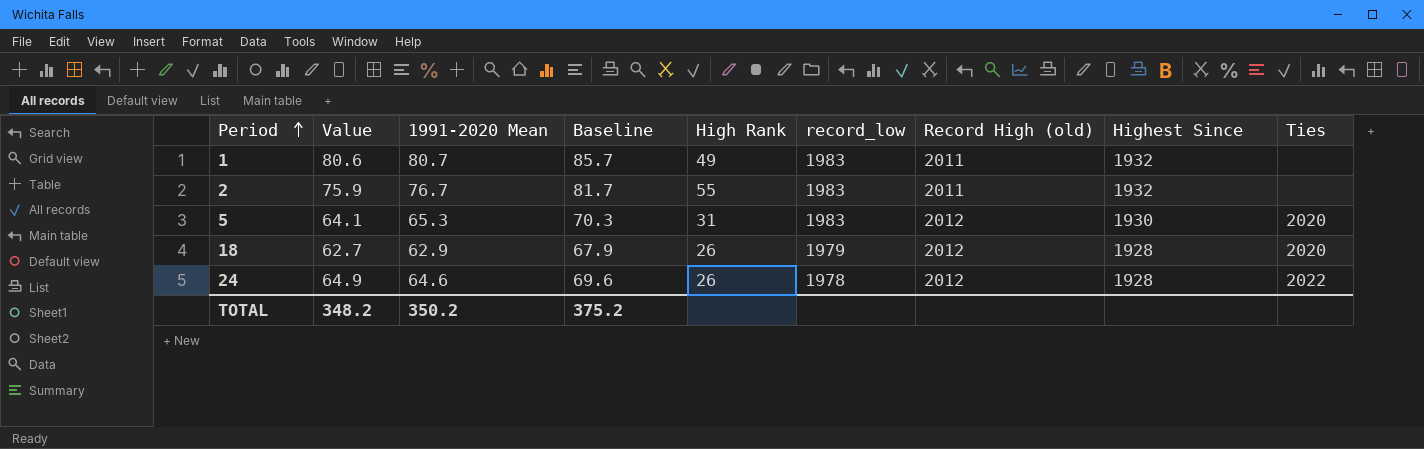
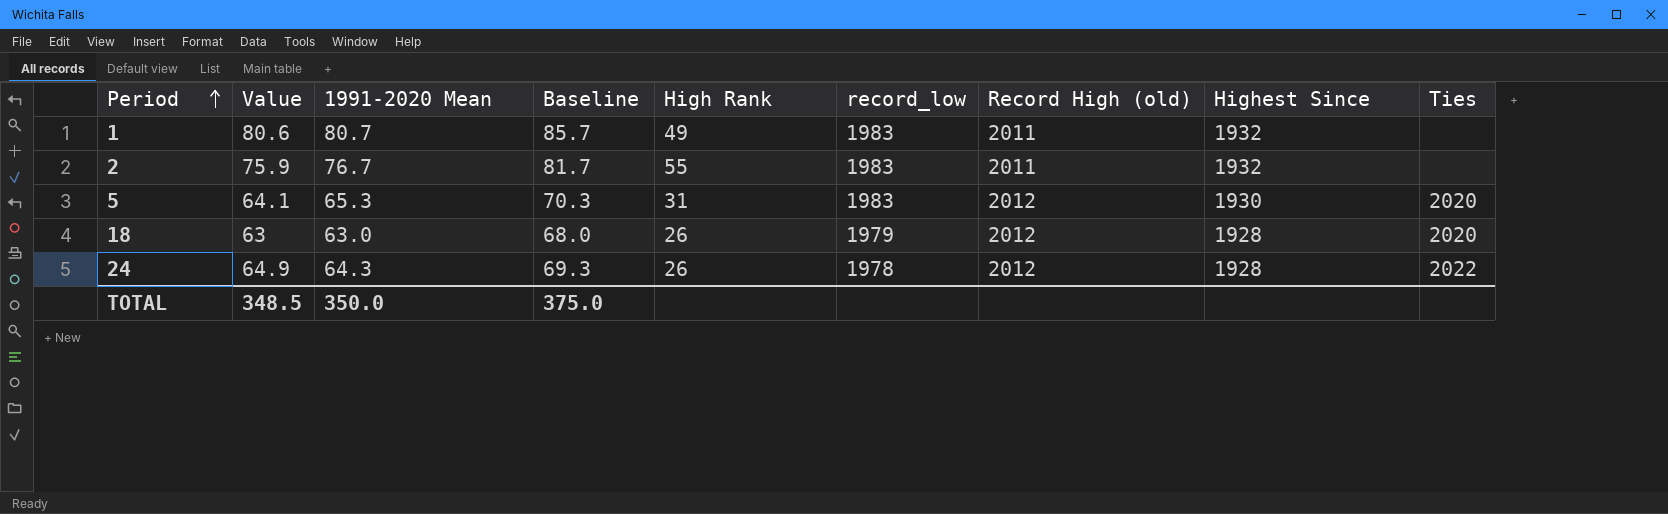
18 | Value: 62.7 -> 63
18 | 1991-2020 Mean: 62.9 -> 63.0
18 | Baseline: 67.9 -> 68.0
24 | 1991-2020 Mean: 64.6 -> 64.3
24 | Baseline: 69.6 -> 69.3
TOTAL | Value: 348.2 -> 348.5
TOTAL | 1991-2020 Mean: 350.2 -> 350.0
TOTAL | Baseline: 375.2 -> 375.0

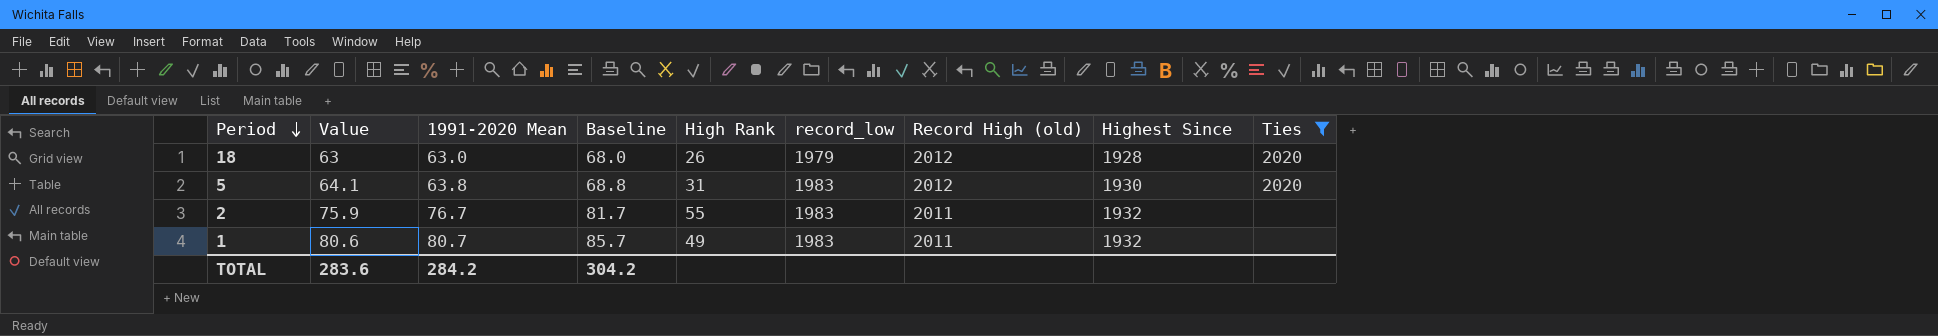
filter: none -> Ties != 2022
row order: Period ascending -> Period descending
5 | 1991-2020 Mean: 65.3 -> 63.8
5 | Baseline: 70.3 -> 68.8
TOTAL | Value: 348.5 -> 283.6
TOTAL | 1991-2020 Mean: 350.0 -> 284.2
TOTAL | Baseline: 375.0 -> 304.2

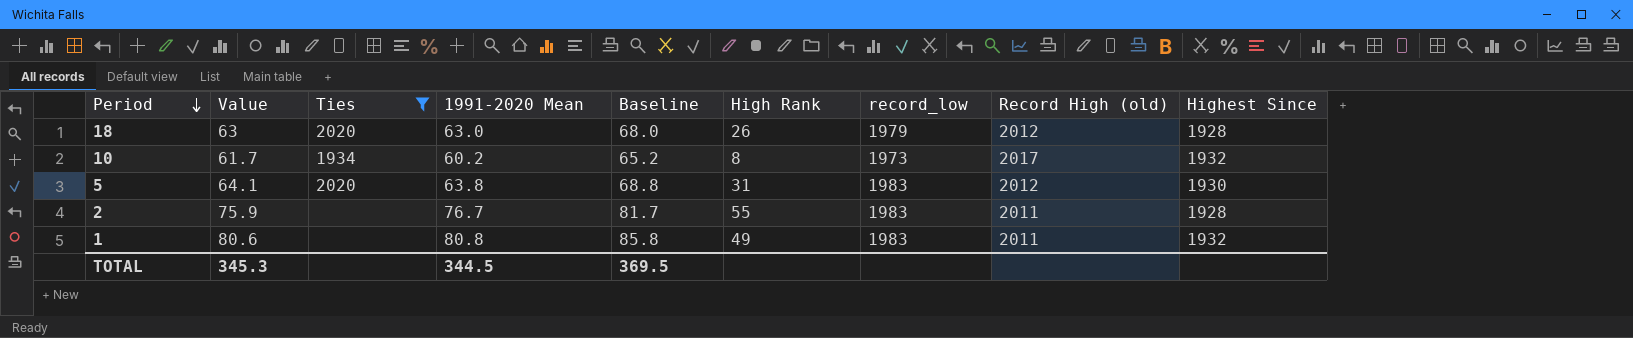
column Ties | position: 9 -> 3
row 10: none -> 61.7 | 1934 | 60.2 | 65.2 | 8 | 1973 | 2017 | 1932
2 | Highest Since: 1932 -> 1928
1 | 1991-2020 Mean: 80.7 -> 80.8
1 | Baseline: 85.7 -> 85.8
TOTAL | Value: 283.6 -> 345.3
TOTAL | 1991-2020 Mean: 284.2 -> 344.5
TOTAL | Baseline: 304.2 -> 369.5

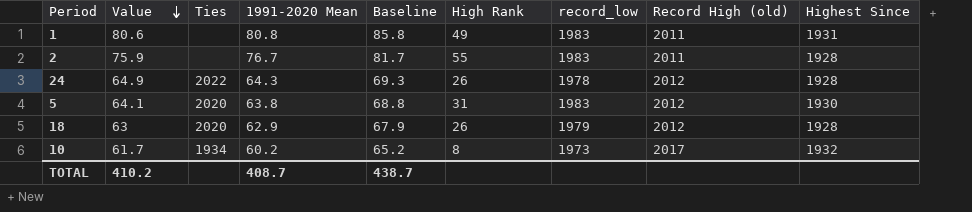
filter: Ties != 2022 -> none
row order: Period descending -> Value descending
1 | Highest Since: 1932 -> 1931
18 | 1991-2020 Mean: 63.0 -> 62.9
18 | Baseline: 68.0 -> 67.9
TOTAL | Value: 345.3 -> 410.2
TOTAL | 1991-2020 Mean: 344.5 -> 408.7
TOTAL | Baseline: 369.5 -> 438.7

